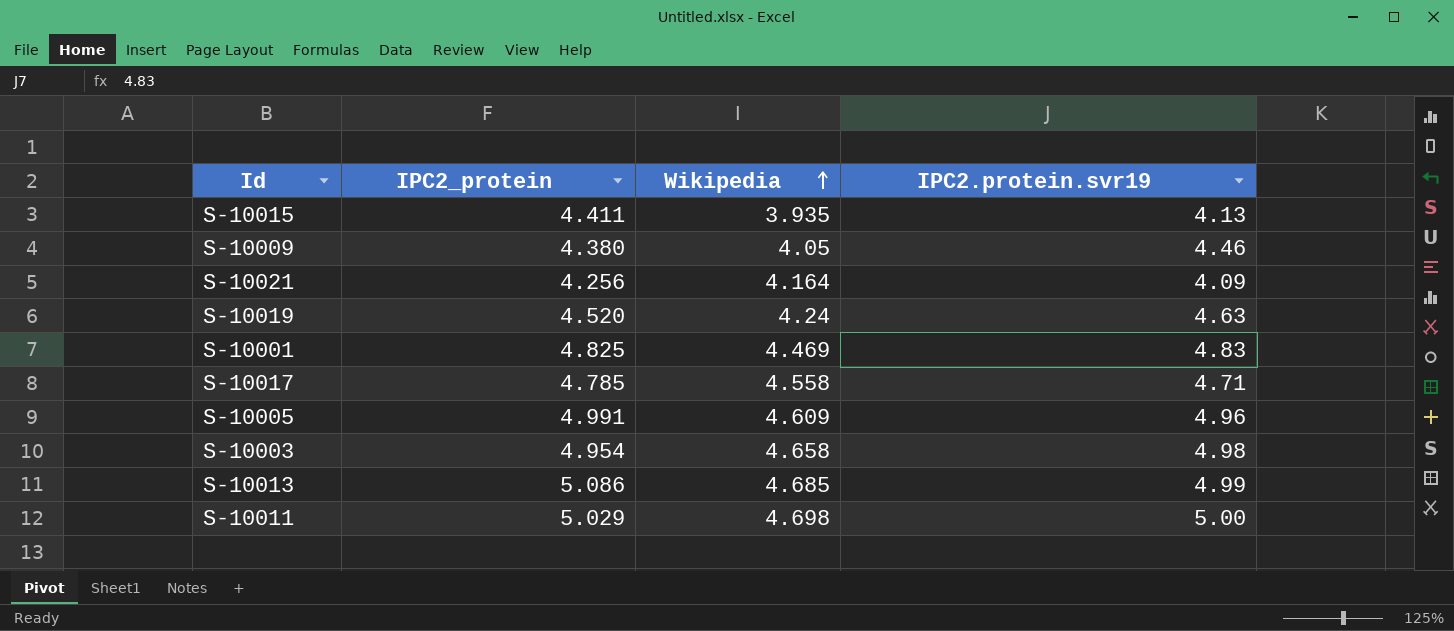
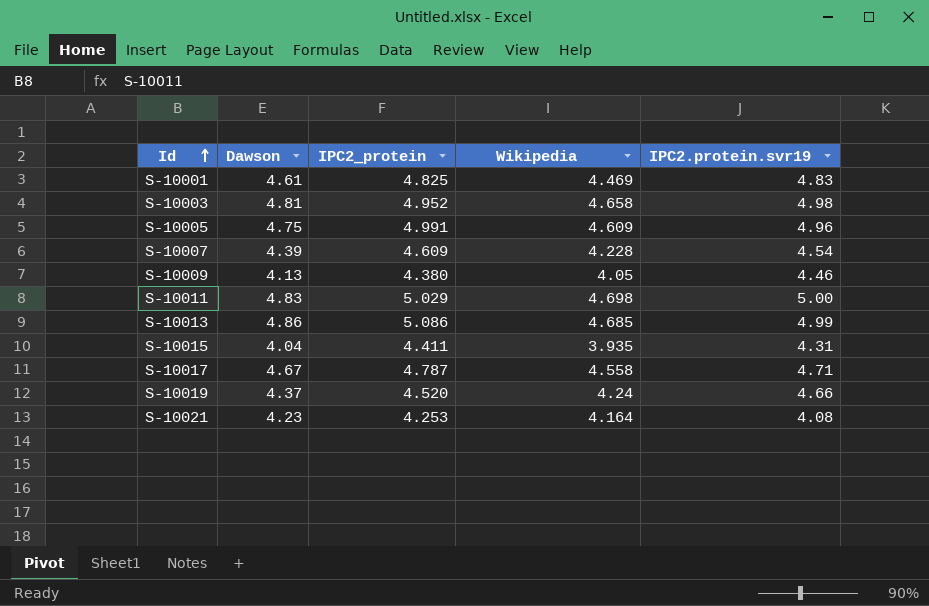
row order: Wikipedia ascending -> Id ascending
column Dawson | position: none -> 2
S-10003 | IPC2_protein: 4.954 -> 4.952
row S-10007: none -> 4.39 | 4.609 | 4.228 | 4.54
S-10015 | IPC2.protein.svr19: 4.13 -> 4.31
S-10017 | IPC2_protein: 4.785 -> 4.787
S-10019 | IPC2.protein.svr19: 4.63 -> 4.66
S-10021 | IPC2_protein: 4.256 -> 4.253
S-10021 | IPC2.protein.svr19: 4.09 -> 4.08

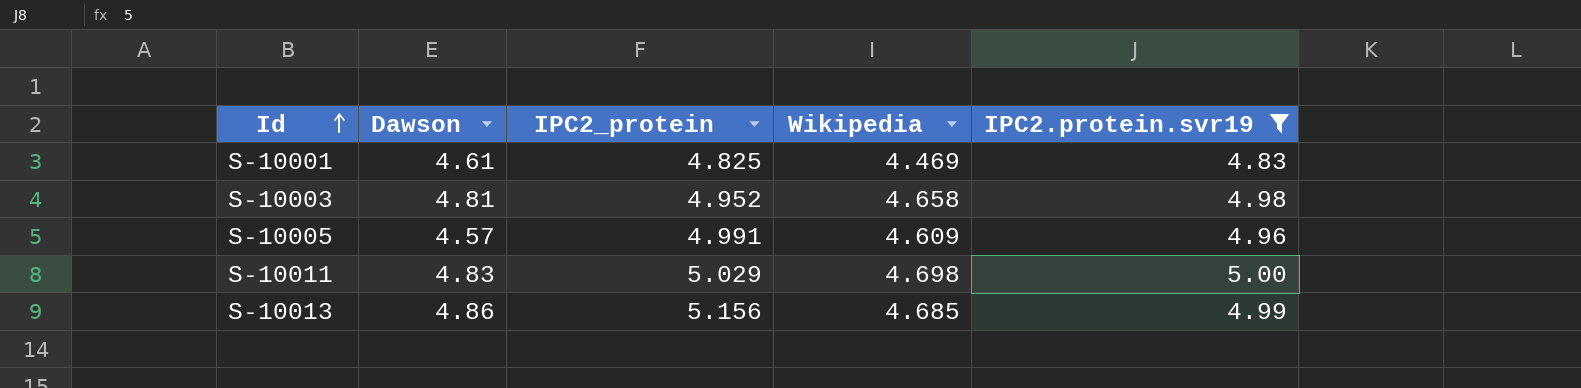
filter: none -> IPC2.protein.svr19 >= 4.83
S-10005 | Dawson: 4.75 -> 4.57
S-10013 | IPC2_protein: 5.086 -> 5.156

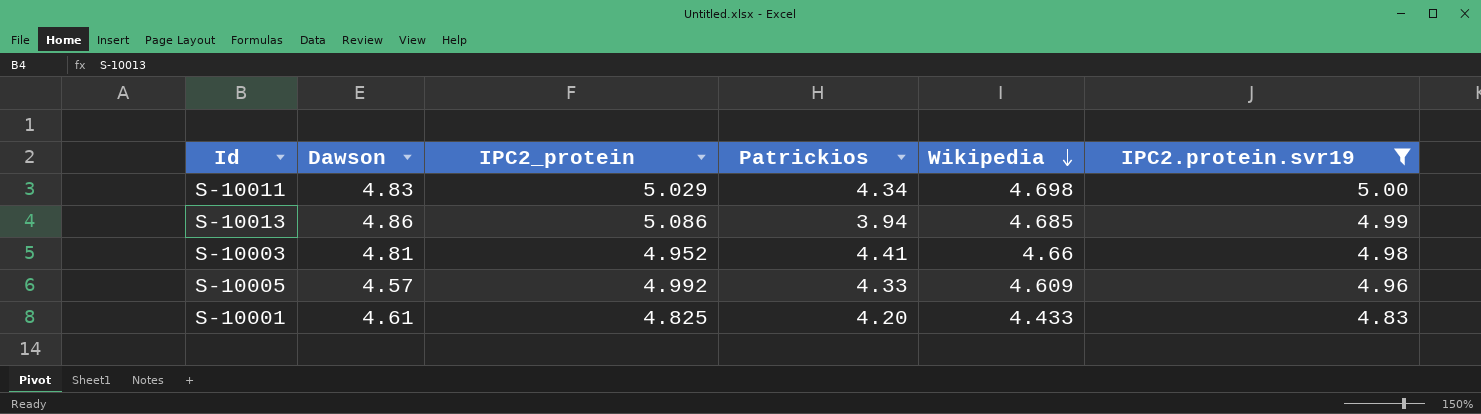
row order: Id ascending -> Wikipedia descending
column Patrickios | position: none -> 4
S-10013 | IPC2_protein: 5.156 -> 5.086
S-10003 | Wikipedia: 4.658 -> 4.66
S-10005 | IPC2_protein: 4.991 -> 4.992
S-10001 | Wikipedia: 4.469 -> 4.433

